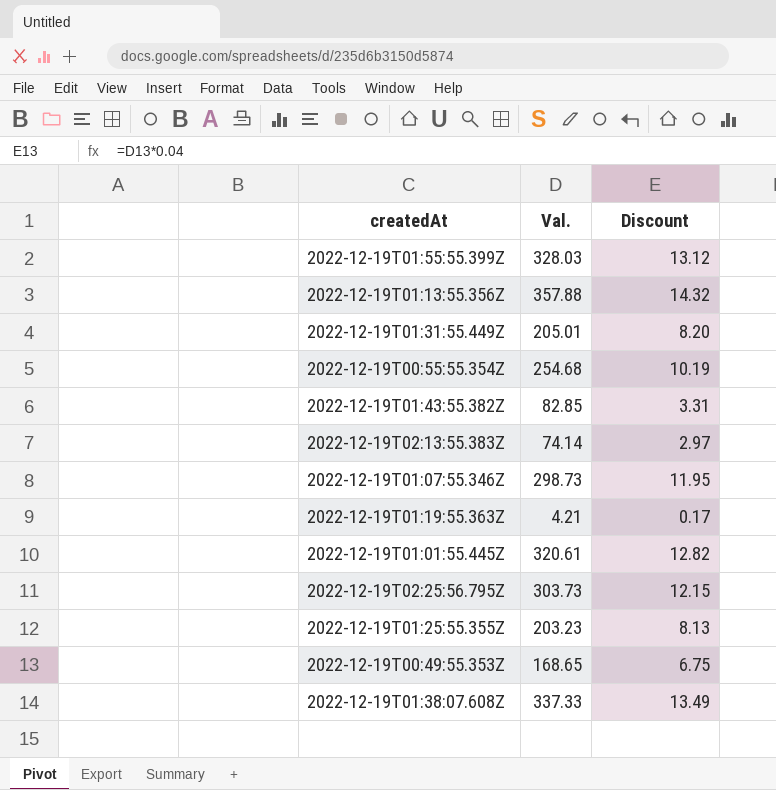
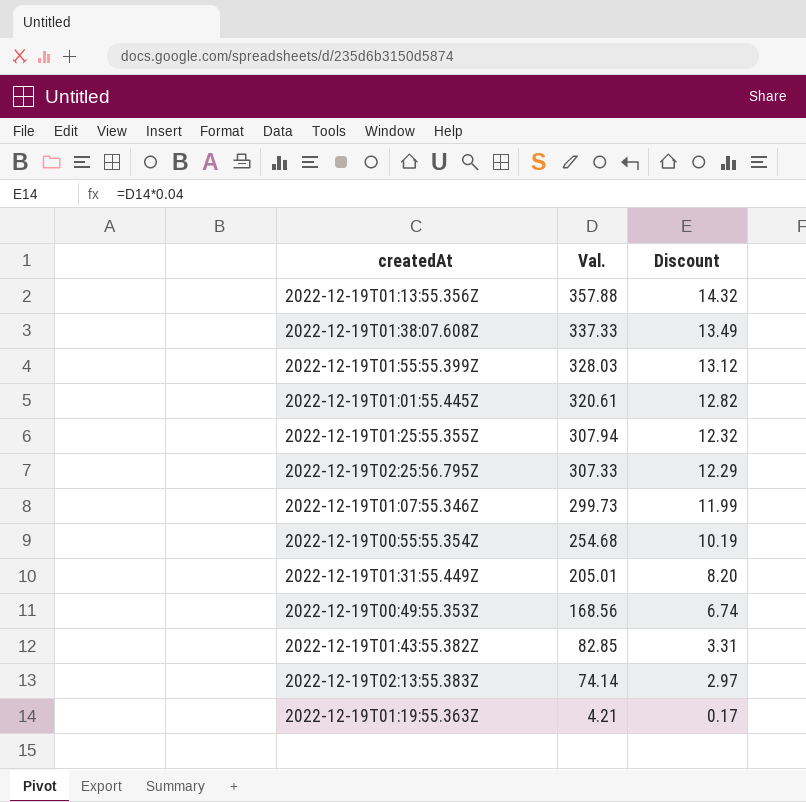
row order: none -> Val. descending
2022-12-19T01:25:55.355Z | Val.: 203.23 -> 307.94
2022-12-19T01:25:55.355Z | Discount: 8.13 -> 12.32
2022-12-19T02:25:56.795Z | Val.: 303.73 -> 307.33
2022-12-19T02:25:56.795Z | Discount: 12.15 -> 12.29
2022-12-19T01:07:55.346Z | Val.: 298.73 -> 299.73
2022-12-19T01:07:55.346Z | Discount: 11.95 -> 11.99
2022-12-19T00:49:55.353Z | Val.: 168.65 -> 168.56
2022-12-19T00:49:55.353Z | Discount: 6.75 -> 6.74

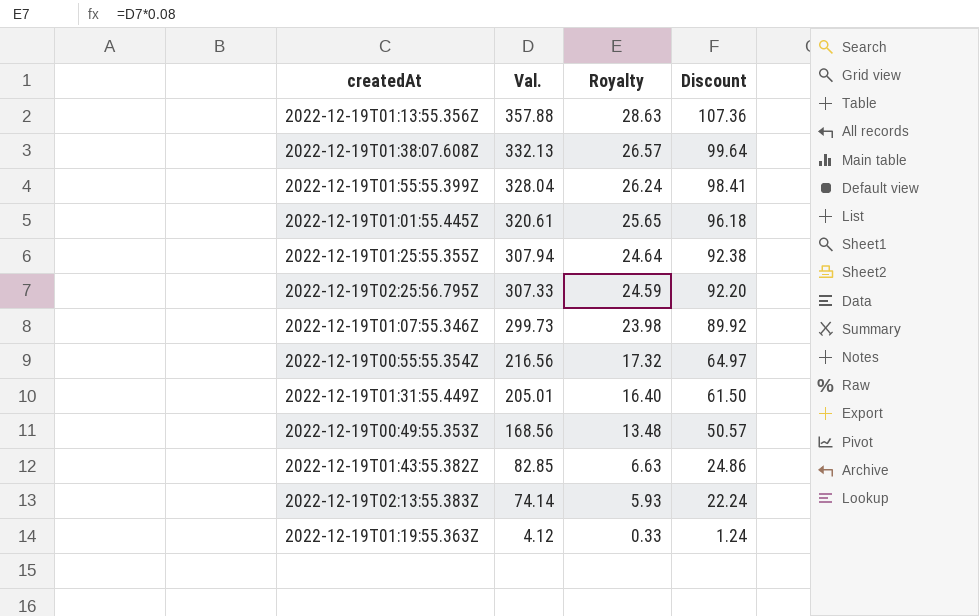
column Royalty | formula: none -> [Val.] * 0.08
column Discount | formula: [Val.] * 0.04 -> [Val.] * 0.3
2022-12-19T01:38:07.608Z | Val.: 337.33 -> 332.13
2022-12-19T01:55:55.399Z | Val.: 328.03 -> 328.04
2022-12-19T00:55:55.354Z | Val.: 254.68 -> 216.56
2022-12-19T01:19:55.363Z | Val.: 4.21 -> 4.12

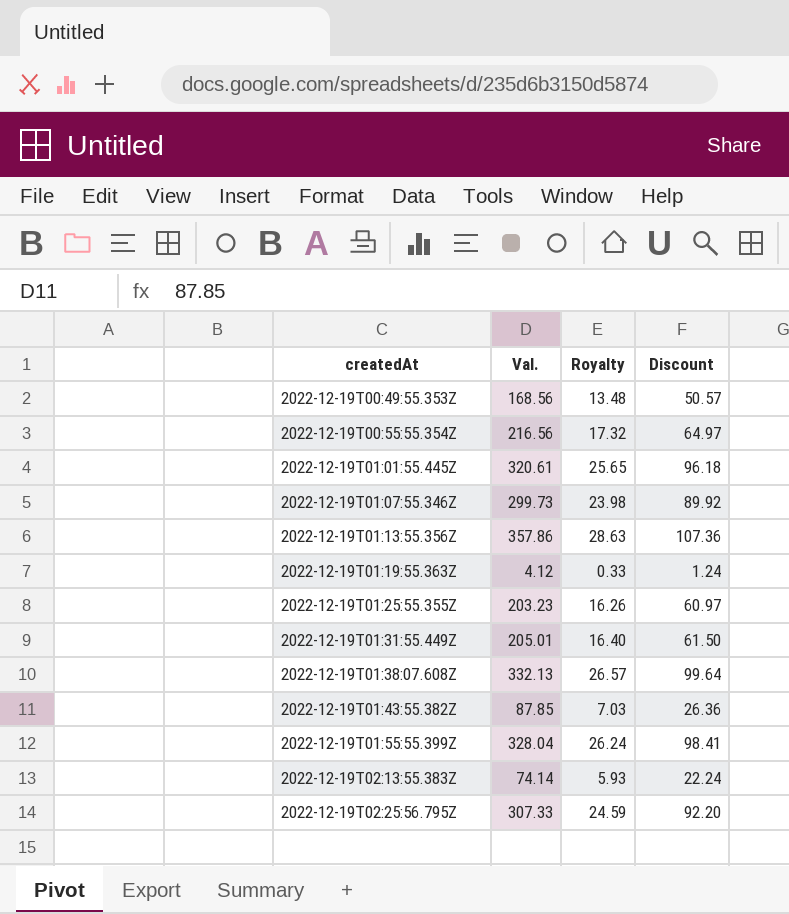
row order: Val. descending -> createdAt ascending
2022-12-19T01:13:55.356Z | Val.: 357.88 -> 357.86
2022-12-19T01:25:55.355Z | Val.: 307.94 -> 203.23
2022-12-19T01:25:55.355Z | Royalty: 24.64 -> 16.26
2022-12-19T01:25:55.355Z | Discount: 92.38 -> 60.97
2022-12-19T01:43:55.382Z | Val.: 82.85 -> 87.85
2022-12-19T01:43:55.382Z | Royalty: 6.63 -> 7.03
2022-12-19T01:43:55.382Z | Discount: 24.86 -> 26.36

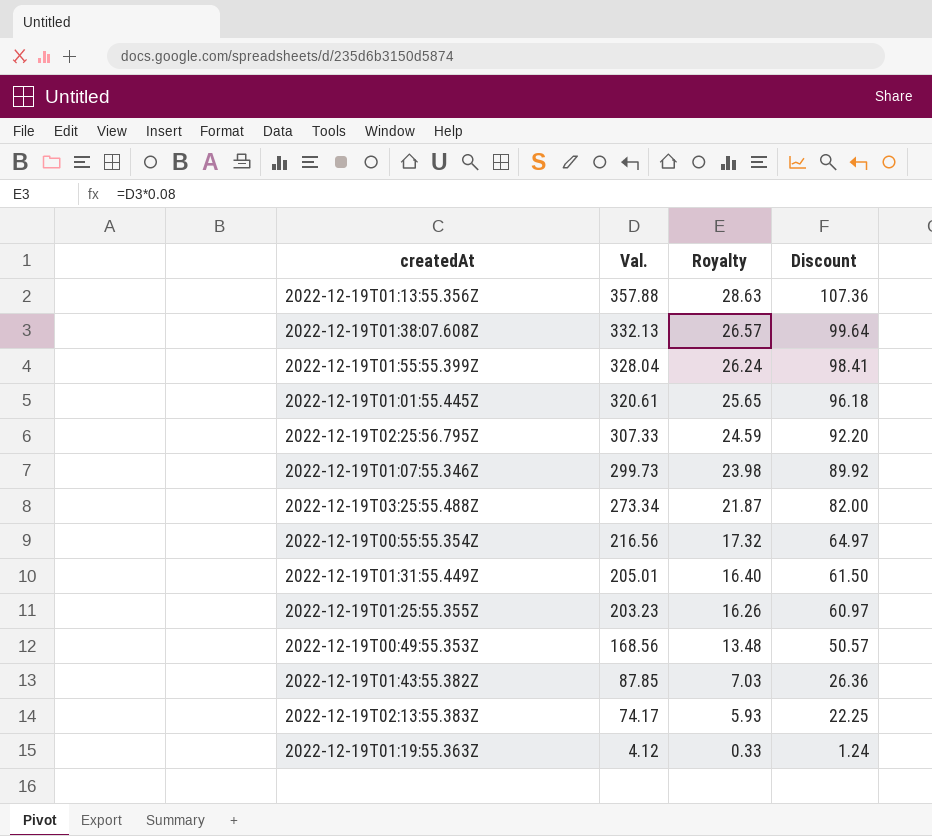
row order: createdAt ascending -> Val. descending
2022-12-19T01:13:55.356Z | Val.: 357.86 -> 357.88
row 2022-12-19T03:25:55.488Z: none -> 273.34 | 21.87 | 82.00
2022-12-19T02:13:55.383Z | Val.: 74.14 -> 74.17
2022-12-19T02:13:55.383Z | Discount: 22.24 -> 22.25

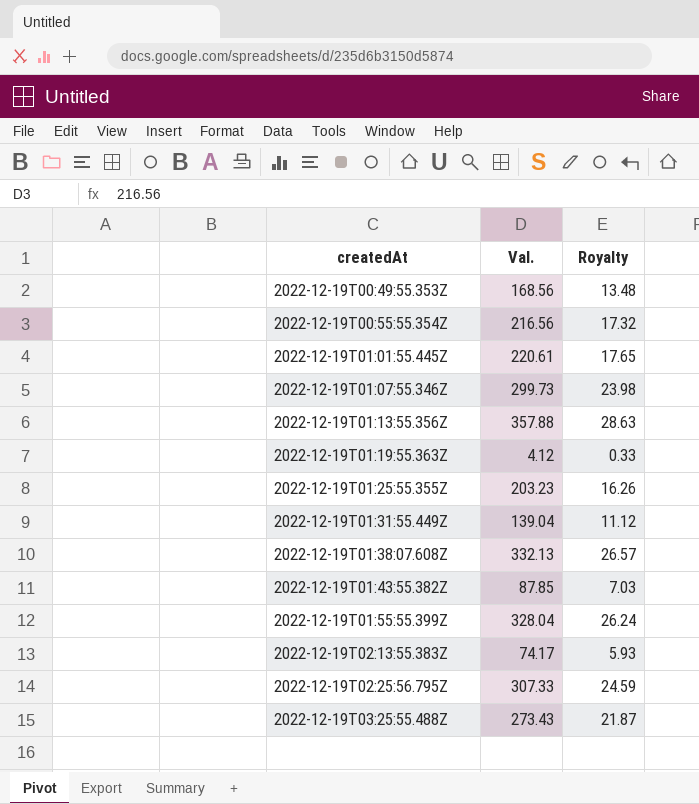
row order: Val. descending -> createdAt ascending
column Discount | formula: [Val.] * 0.3 -> none
2022-12-19T01:01:55.445Z | Val.: 320.61 -> 220.61
2022-12-19T01:01:55.445Z | Royalty: 25.65 -> 17.65
2022-12-19T01:31:55.449Z | Val.: 205.01 -> 139.04
2022-12-19T01:31:55.449Z | Royalty: 16.40 -> 11.12
2022-12-19T03:25:55.488Z | Val.: 273.34 -> 273.43

